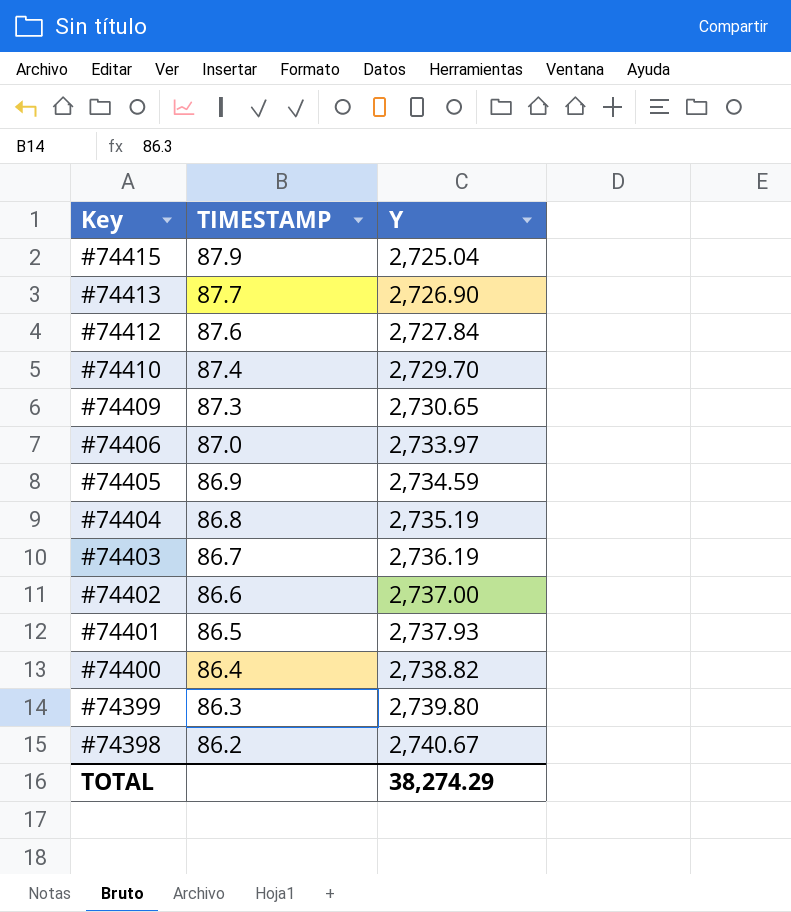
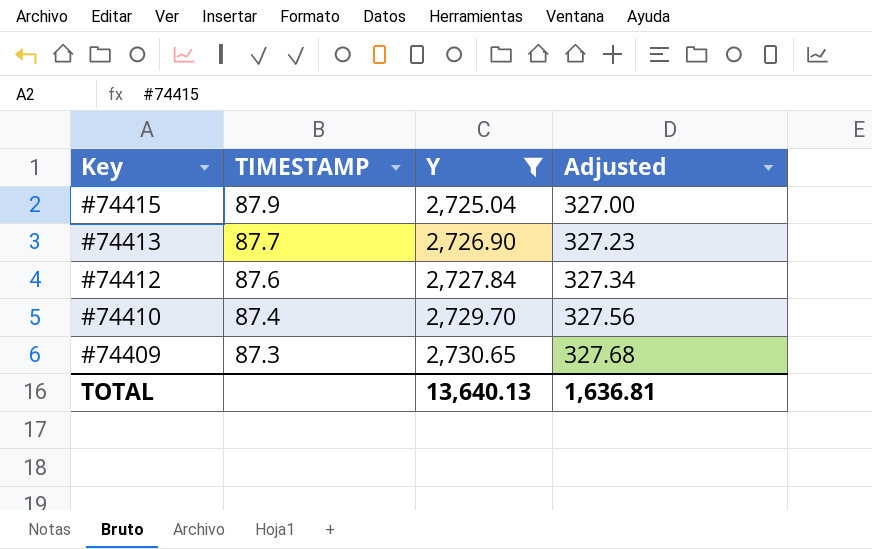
filter: none -> Y <= 2,730.65
column Adjusted | formula: none -> [Y] * 0.12
TOTAL | Y: 38,274.29 -> 13,640.13

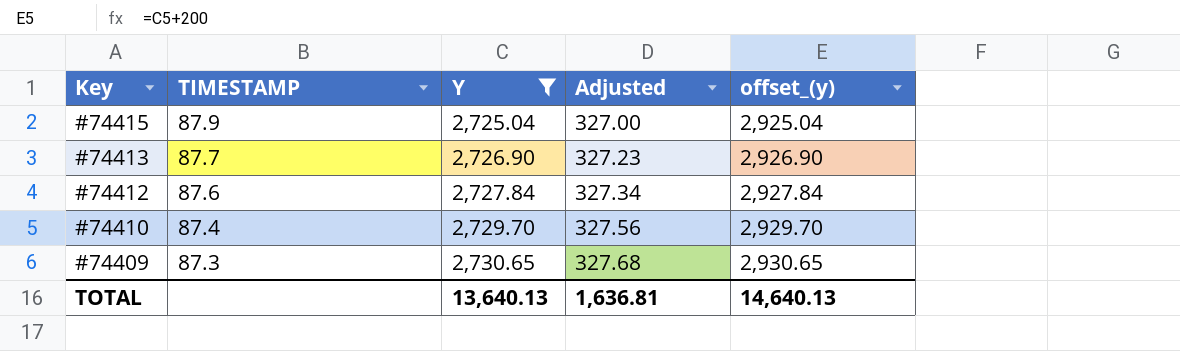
column offset_(y) | formula: none -> [Y] + 200

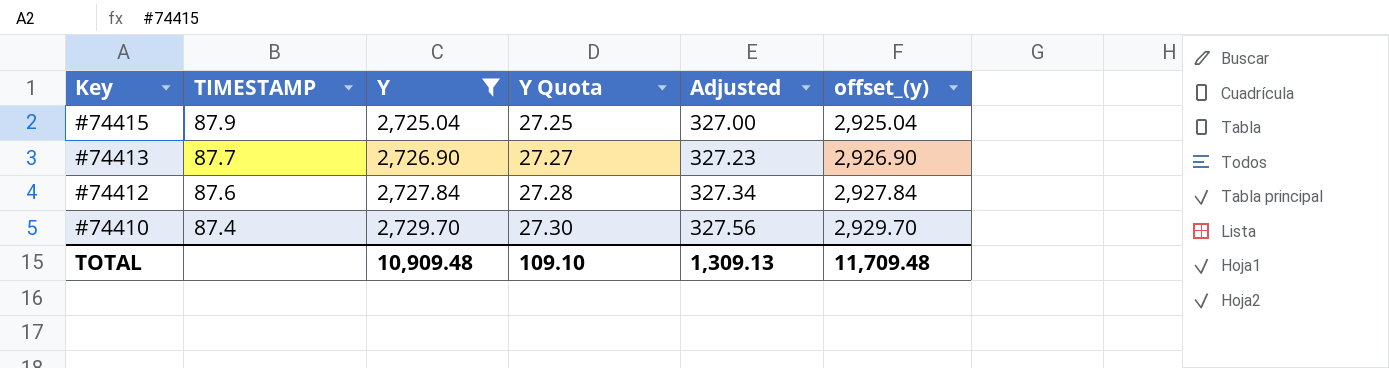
column Y Quota | formula: none -> [Y] * 0.01
row #74409: 87.3 | 2,730.65 | 327.68 | 2,930.65 -> none
TOTAL | Y: 13,640.13 -> 10,909.48
TOTAL | Adjusted: 1,636.81 -> 1,309.13
TOTAL | offset_(y): 14,640.13 -> 11,709.48

